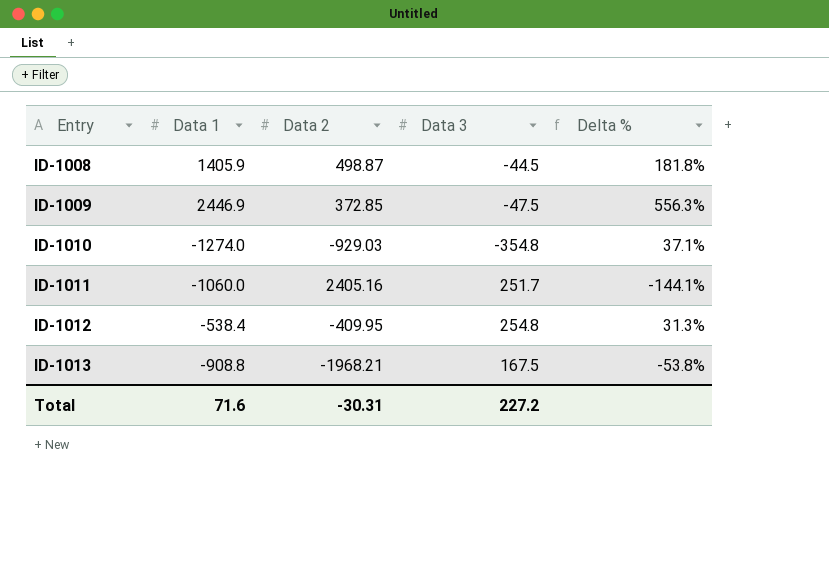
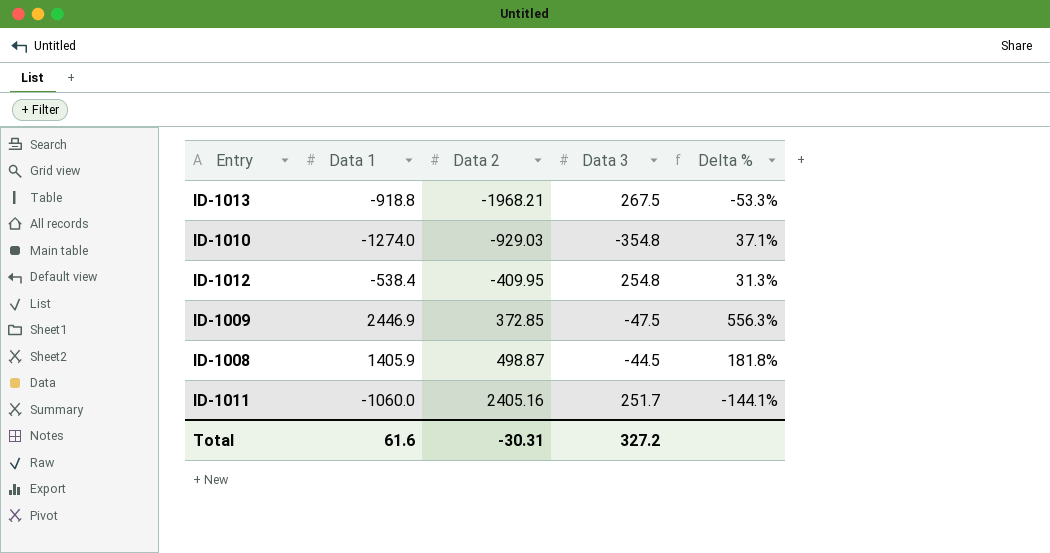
row order: Entry ascending -> Data 2 ascending
ID-1013 | Data 1: -908.8 -> -918.8
ID-1013 | Data 3: 167.5 -> 267.5
ID-1013 | Delta %: -53.8% -> -53.3%
Total | Data 1: 71.6 -> 61.6
Total | Data 3: 227.2 -> 327.2

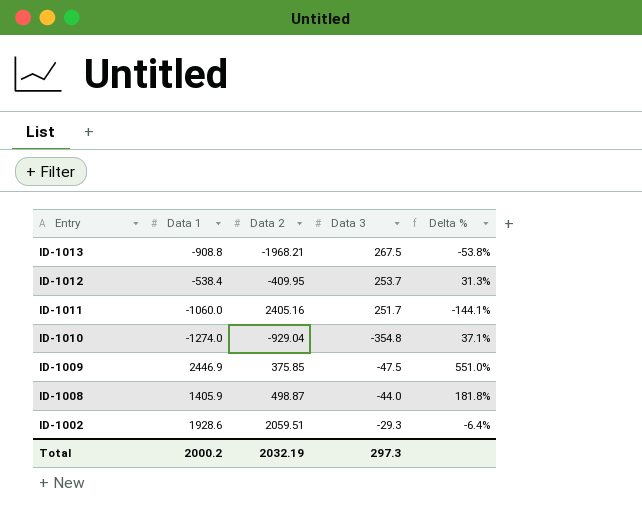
row order: Data 2 ascending -> Entry descending
ID-1013 | Data 1: -918.8 -> -908.8
ID-1013 | Delta %: -53.3% -> -53.8%
ID-1012 | Data 3: 254.8 -> 253.7
ID-1010 | Data 2: -929.03 -> -929.04
ID-1009 | Data 2: 372.85 -> 375.85
ID-1009 | Delta %: 556.3% -> 551.0%
ID-1008 | Data 3: -44.5 -> -44.0
row ID-1002: none -> 1928.6 | 2059.51 | -29.3 | -6.4%
Total | Data 1: 61.6 -> 2000.2
Total | Data 2: -30.31 -> 2032.19
Total | Data 3: 327.2 -> 297.3

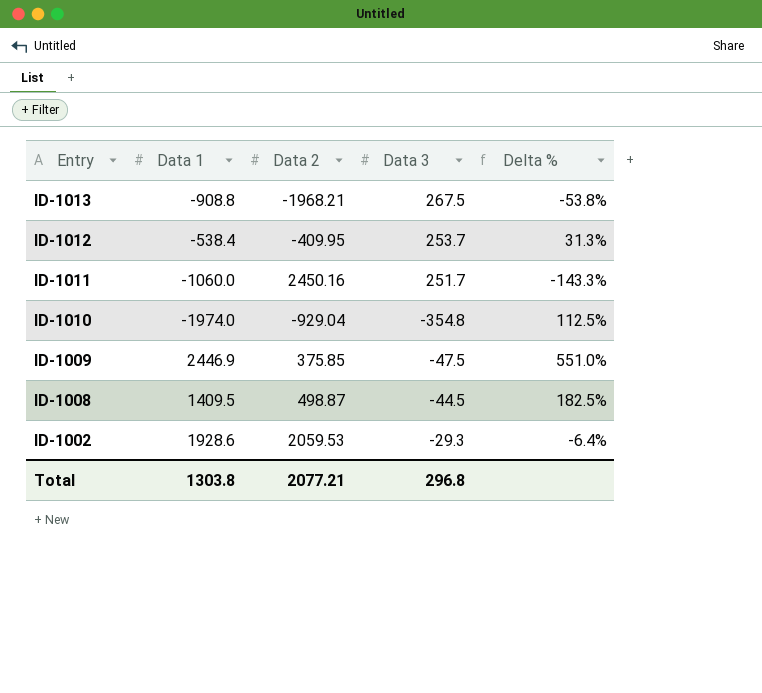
ID-1011 | Data 2: 2405.16 -> 2450.16
ID-1011 | Delta %: -144.1% -> -143.3%
ID-1010 | Data 1: -1274.0 -> -1974.0
ID-1010 | Delta %: 37.1% -> 112.5%
ID-1008 | Data 1: 1405.9 -> 1409.5
ID-1008 | Data 3: -44.0 -> -44.5
ID-1008 | Delta %: 181.8% -> 182.5%
ID-1002 | Data 2: 2059.51 -> 2059.53
Total | Data 1: 2000.2 -> 1303.8
Total | Data 2: 2032.19 -> 2077.21
Total | Data 3: 297.3 -> 296.8

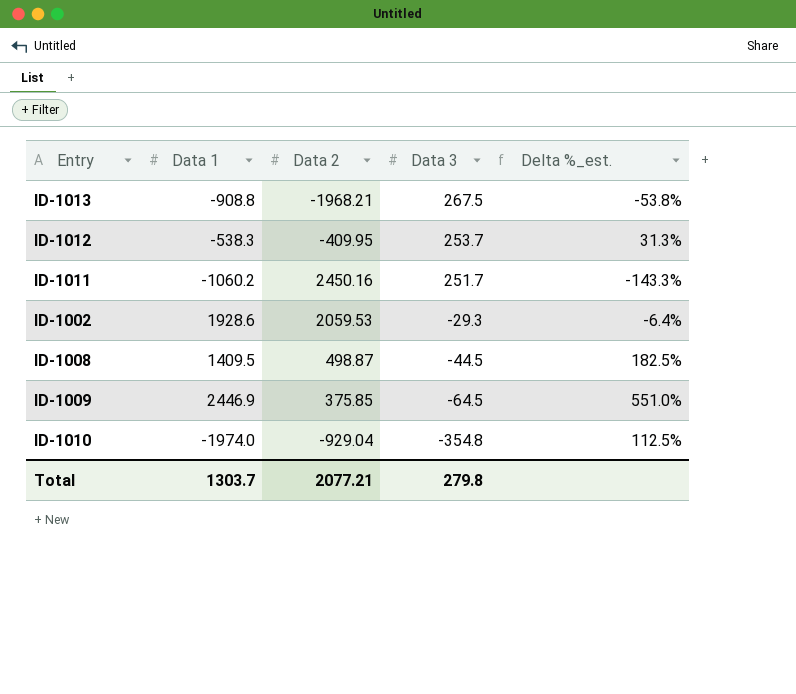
row order: Entry descending -> Data 3 descending
column name: Delta % -> Delta %_est.
ID-1012 | Data 1: -538.4 -> -538.3
ID-1011 | Data 1: -1060.0 -> -1060.2
ID-1009 | Data 3: -47.5 -> -64.5
Total | Data 1: 1303.8 -> 1303.7
Total | Data 3: 296.8 -> 279.8

